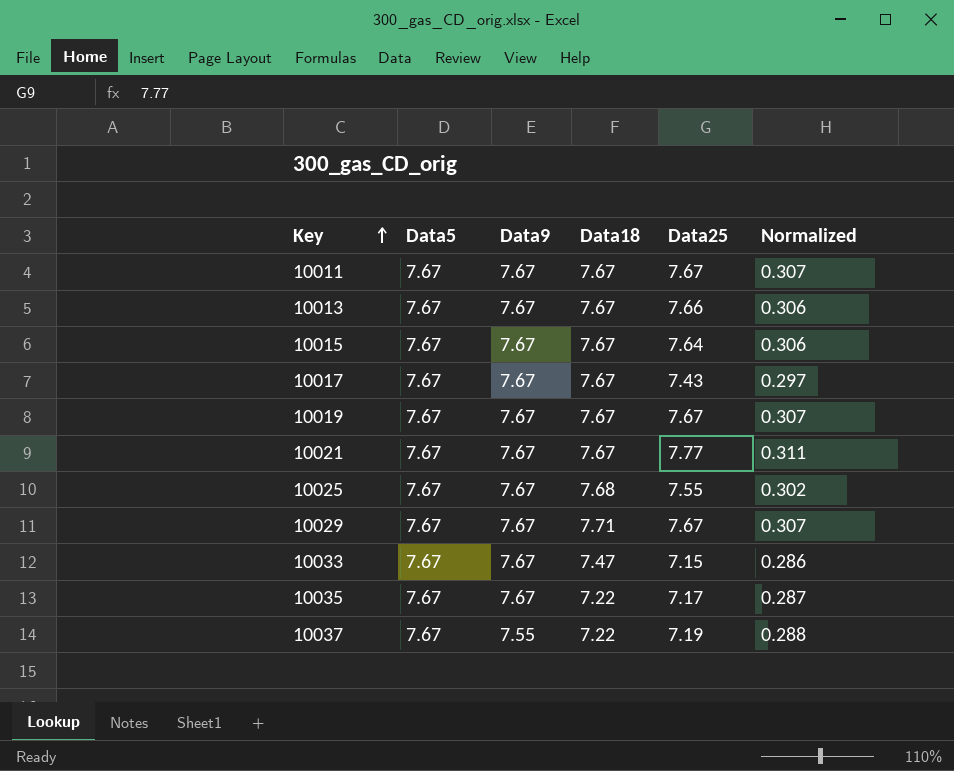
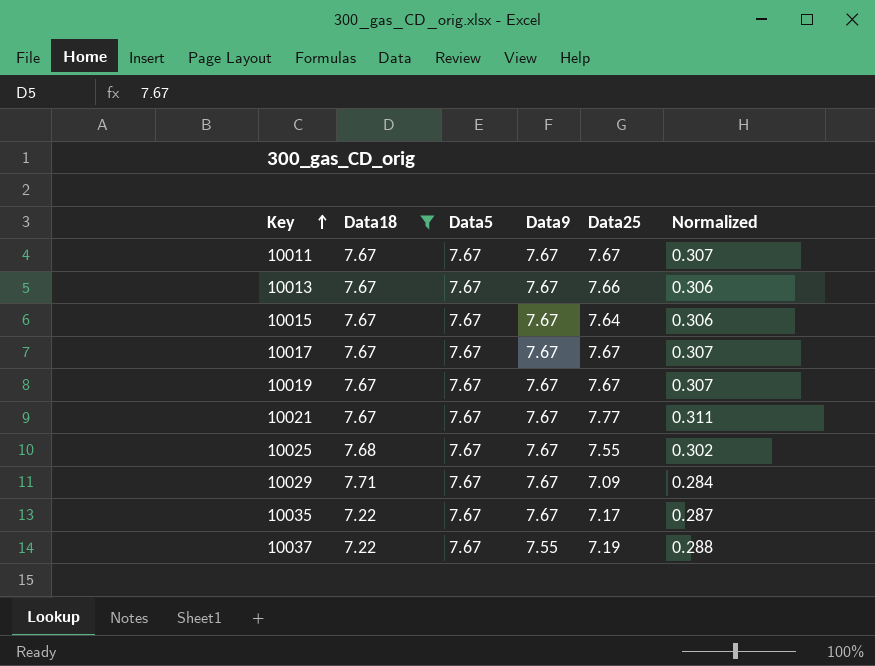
filter: none -> Data18 != 7.47
column Data18 | position: 4 -> 2
10017 | Data25: 7.43 -> 7.67
10017 | Normalized: 0.297 -> 0.307
10029 | Data25: 7.67 -> 7.09
10029 | Normalized: 0.307 -> 0.284

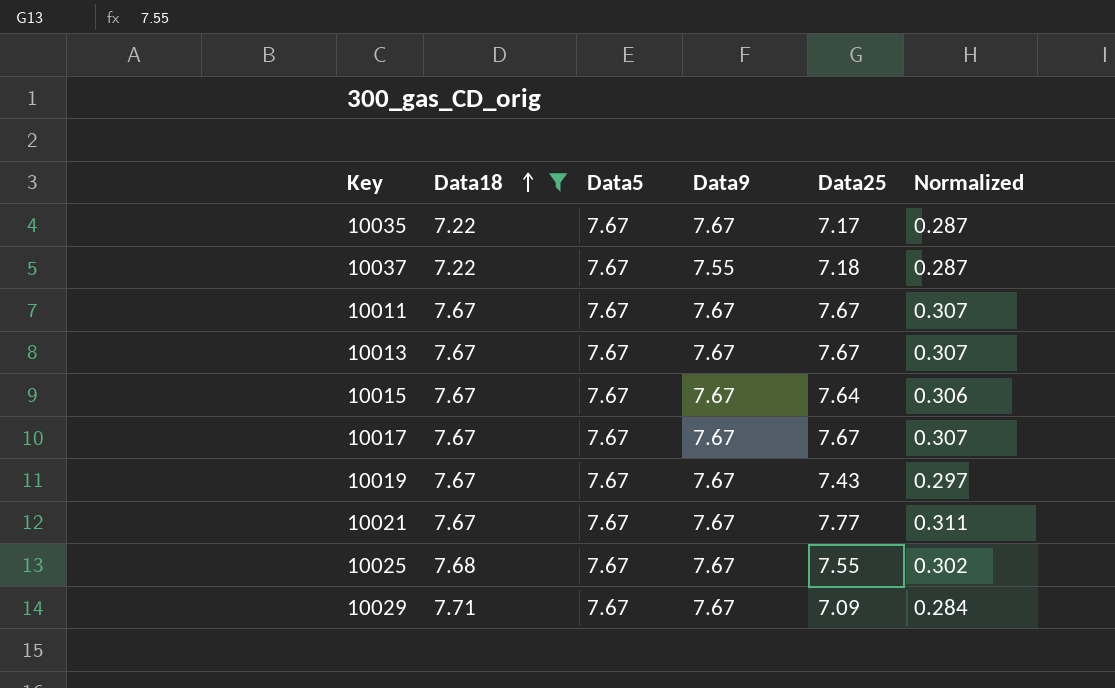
row order: Key ascending -> Data18 ascending
10037 | Data25: 7.19 -> 7.18
10037 | Normalized: 0.288 -> 0.287
10013 | Data25: 7.66 -> 7.67
10013 | Normalized: 0.306 -> 0.307
10019 | Data25: 7.67 -> 7.43
10019 | Normalized: 0.307 -> 0.297

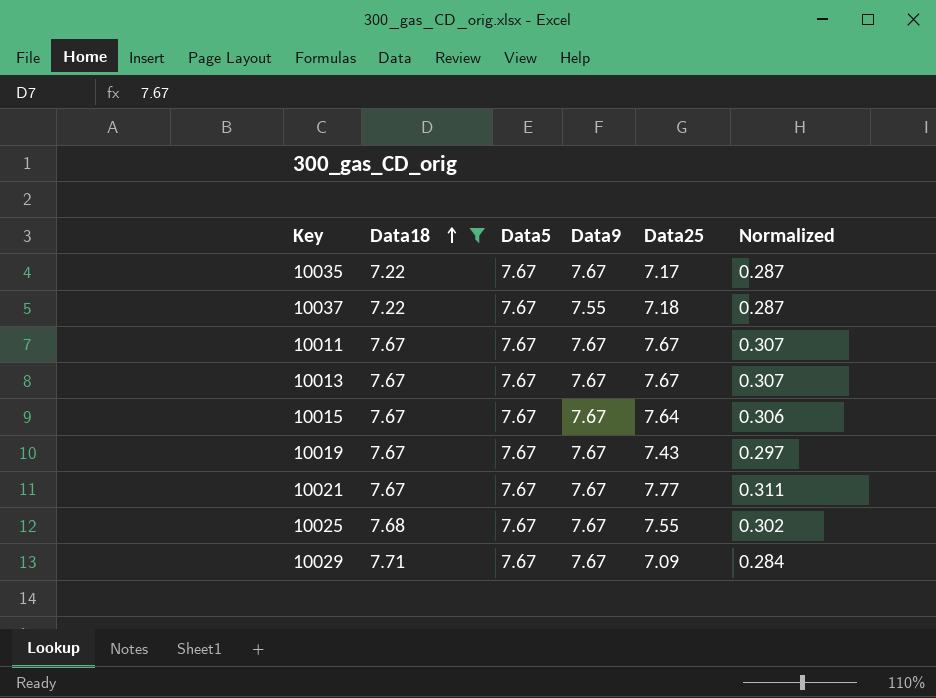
row 10017: 7.67 | 7.67 | 7.67 | 7.67 | 0.307 -> none

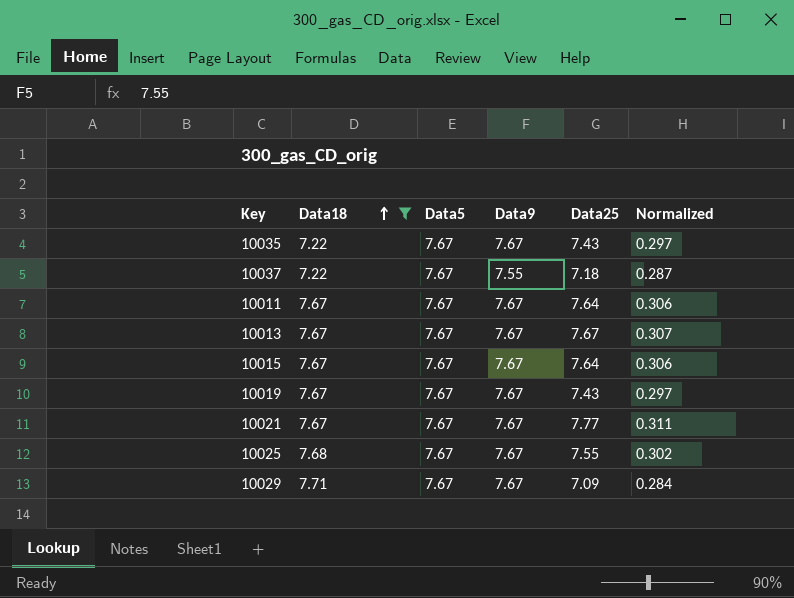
10035 | Data25: 7.17 -> 7.43
10035 | Normalized: 0.287 -> 0.297
10011 | Data25: 7.67 -> 7.64
10011 | Normalized: 0.307 -> 0.306

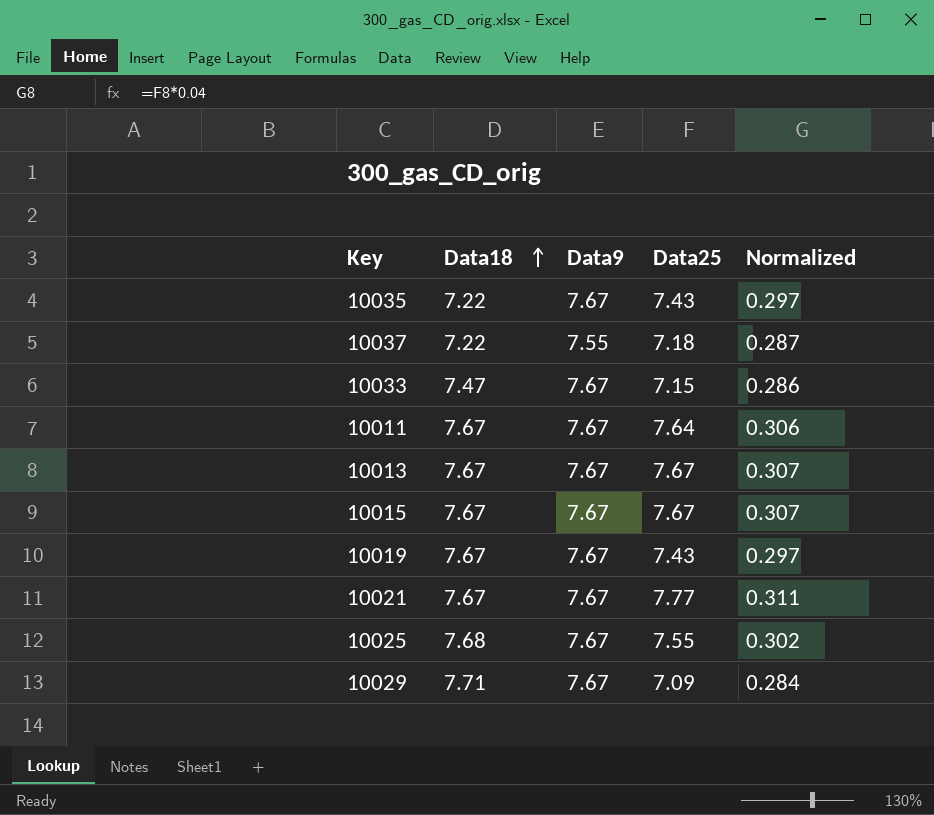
filter: Data18 != 7.47 -> none
column Data5 | position: 3 -> none
10015 | Data25: 7.64 -> 7.67
10015 | Normalized: 0.306 -> 0.307

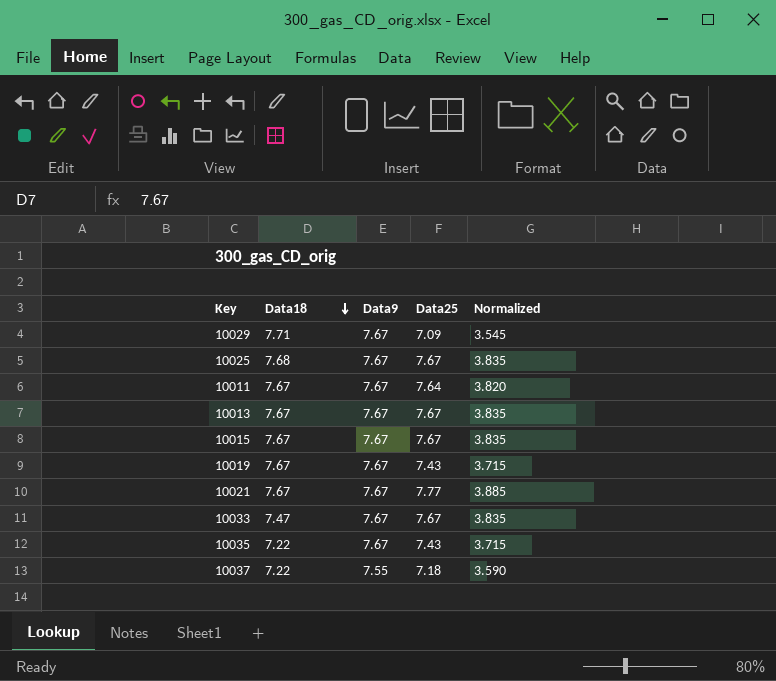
row order: Data18 ascending -> Data18 descending
column Normalized | formula: [Data25] * 0.04 -> [Data25] * 0.5
10025 | Data25: 7.55 -> 7.67
10033 | Data25: 7.15 -> 7.67

